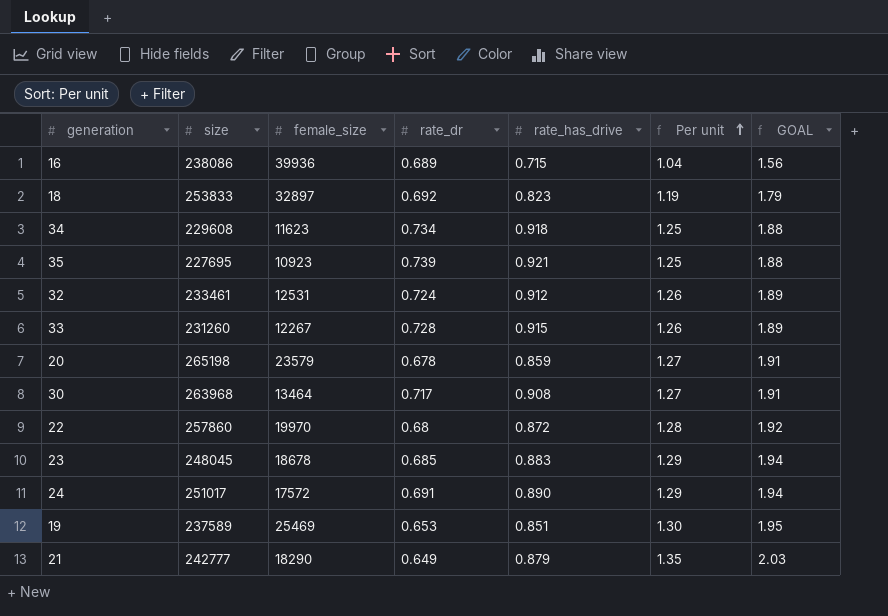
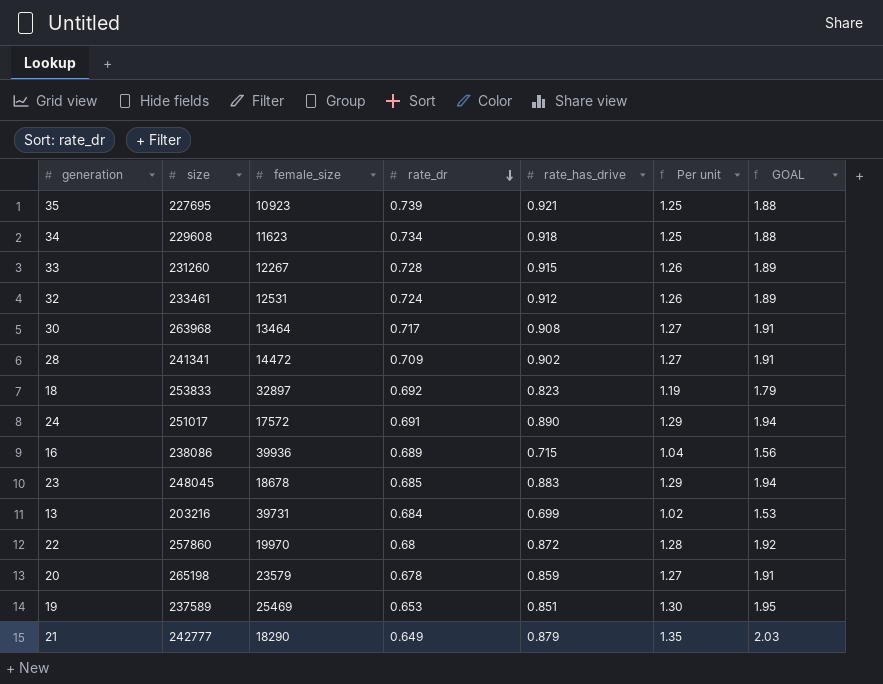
row order: Per unit ascending -> rate_dr descending
row 28: none -> 241341 | 14472 | 0.709 | 0.902 | 1.27 | 1.91
row 13: none -> 203216 | 39731 | 0.684 | 0.699 | 1.02 | 1.53

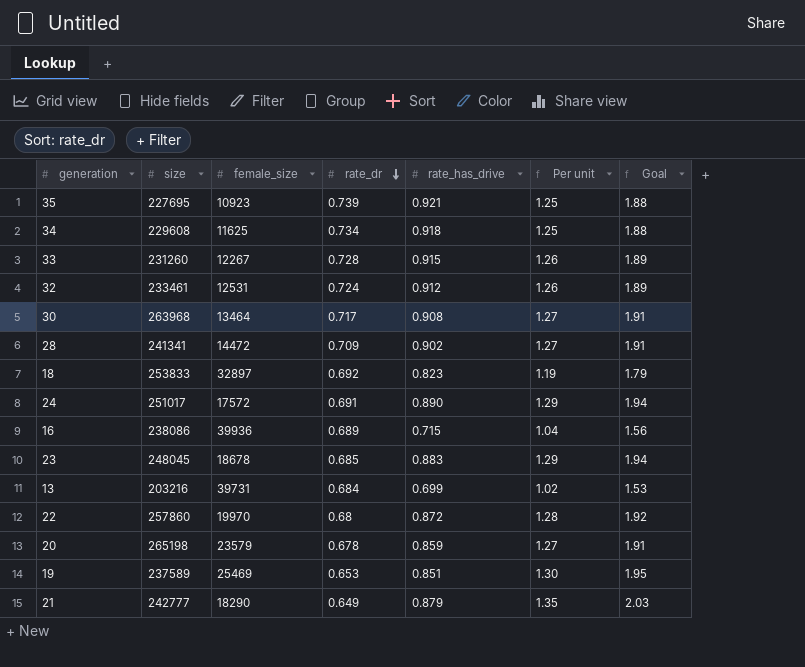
column name: GOAL -> Goal
34 | female_size: 11623 -> 11625

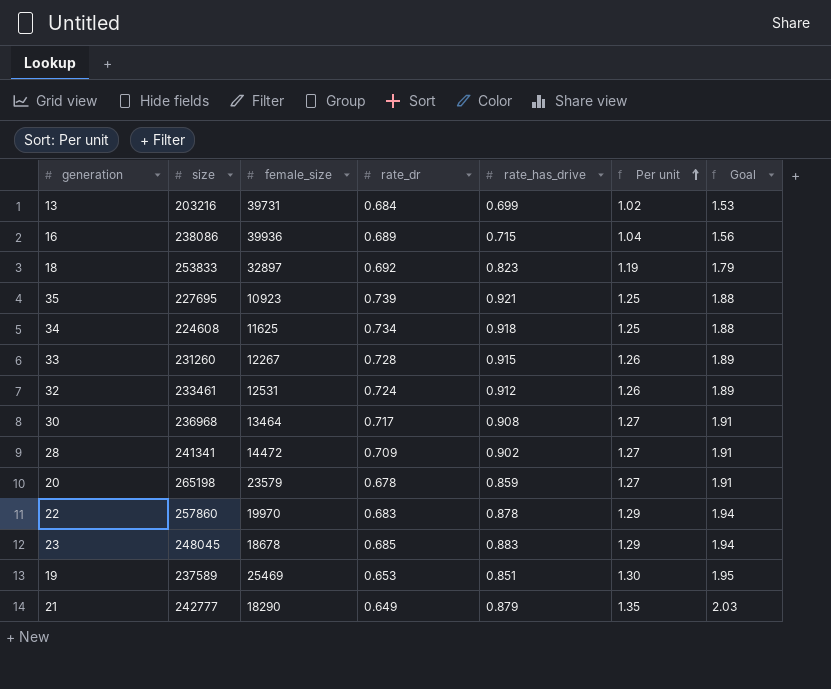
row order: rate_dr descending -> Per unit ascending
row 24: 251017 | 17572 | 0.691 | 0.890 | 1.29 | 1.94 -> none
34 | size: 229608 -> 224608
30 | size: 263968 -> 236968
22 | rate_dr: 0.68 -> 0.683
22 | rate_has_drive: 0.872 -> 0.878
22 | Per unit: 1.28 -> 1.29
22 | Goal: 1.92 -> 1.94

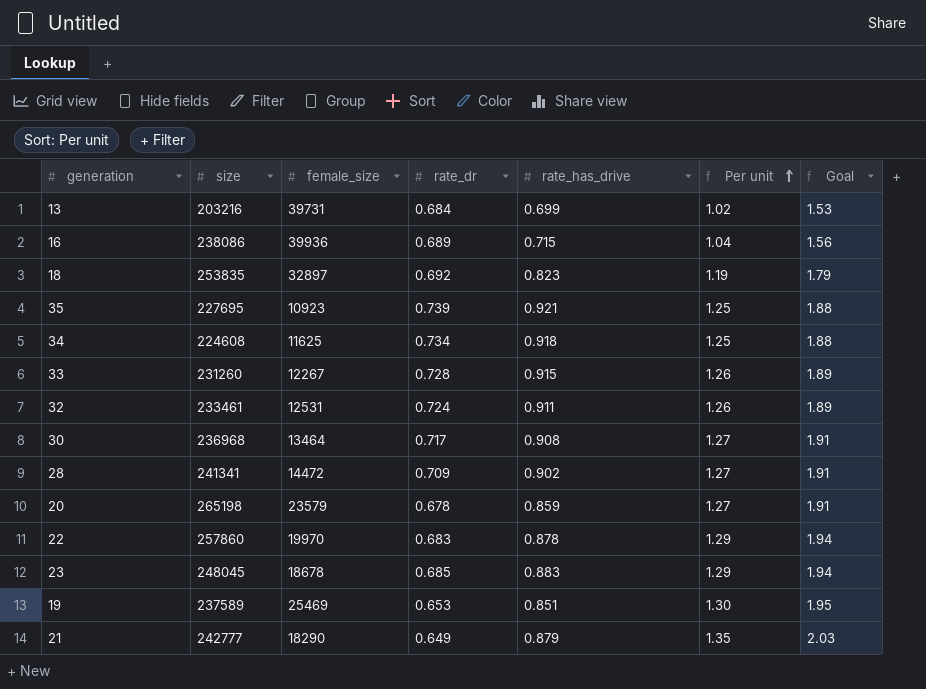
18 | size: 253833 -> 253835
32 | rate_has_drive: 0.912 -> 0.911

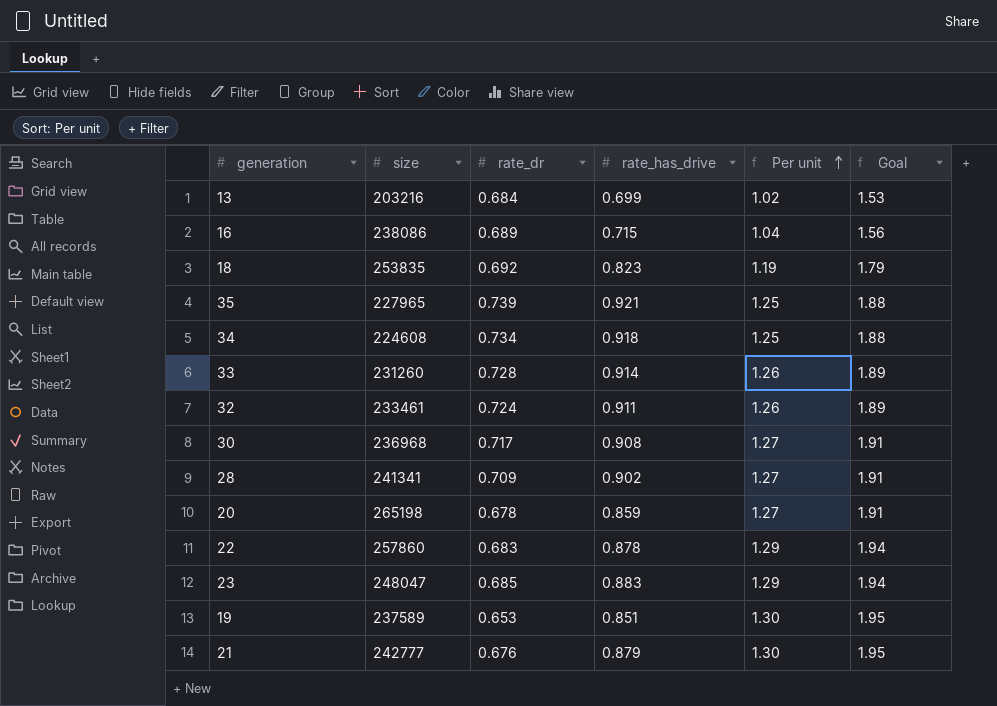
column female_size | position: 3 -> none
35 | size: 227695 -> 227965
33 | rate_has_drive: 0.915 -> 0.914
23 | size: 248045 -> 248047
21 | rate_dr: 0.649 -> 0.676
21 | Per unit: 1.35 -> 1.30
21 | Goal: 2.03 -> 1.95

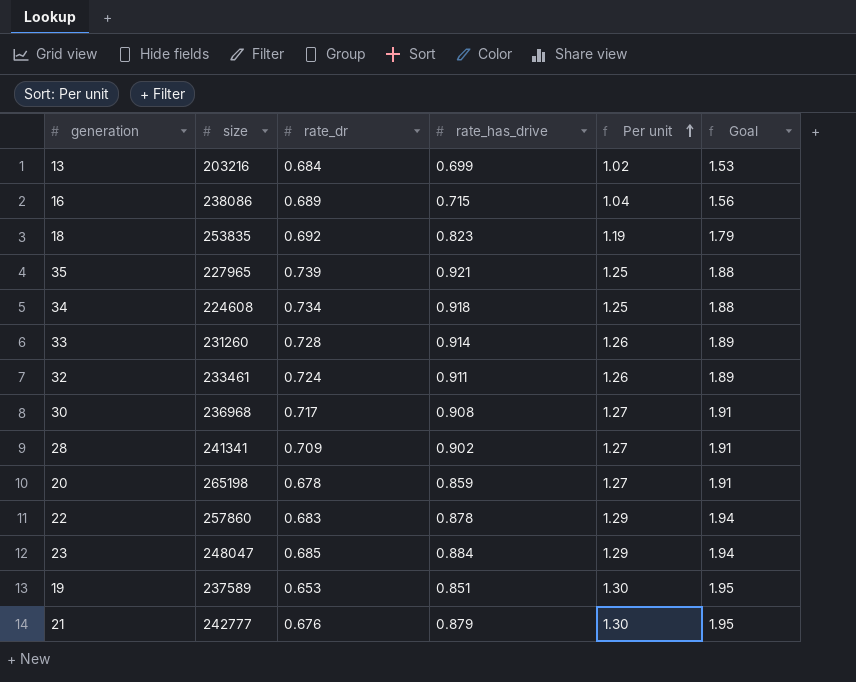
23 | rate_has_drive: 0.883 -> 0.884

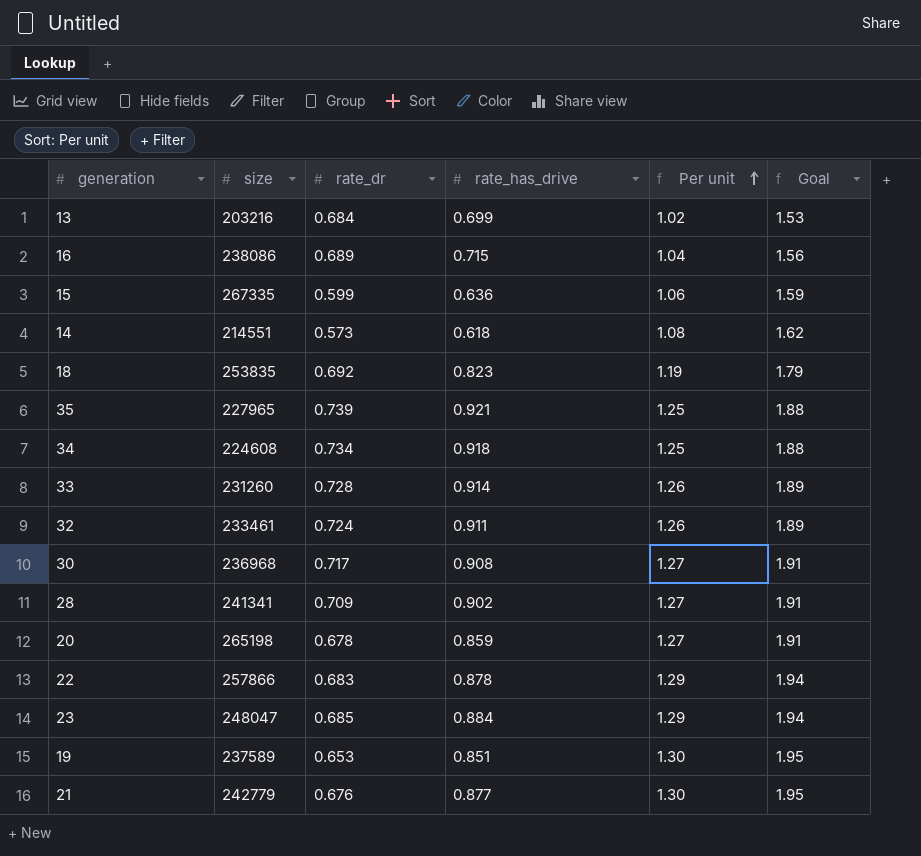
row 15: none -> 267335 | 0.599 | 0.636 | 1.06 | 1.59
row 14: none -> 214551 | 0.573 | 0.618 | 1.08 | 1.62
22 | size: 257860 -> 257866
21 | size: 242777 -> 242779
21 | rate_has_drive: 0.879 -> 0.877

